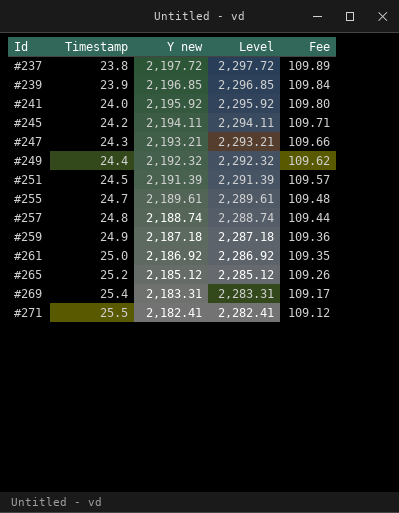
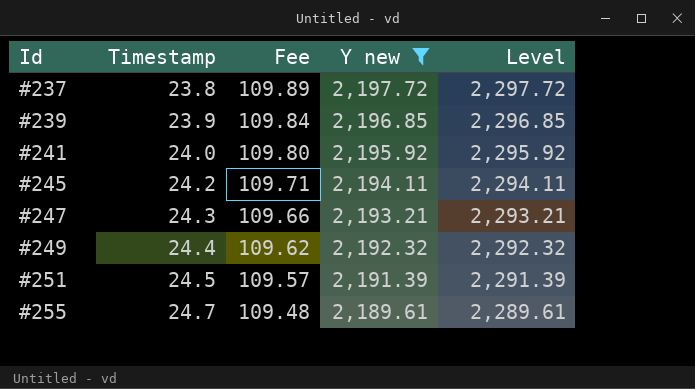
filter: none -> Y new >= 2,189.61
column Fee | position: 5 -> 3

